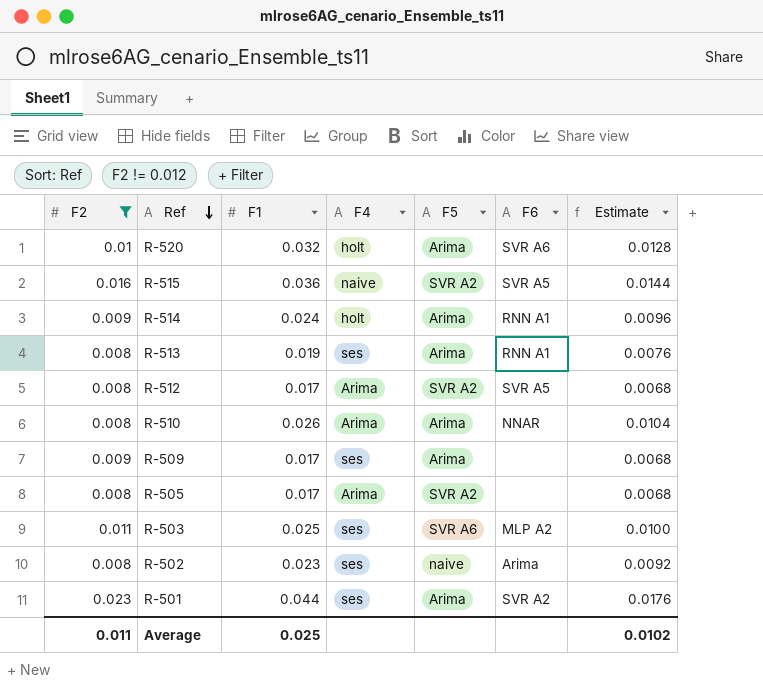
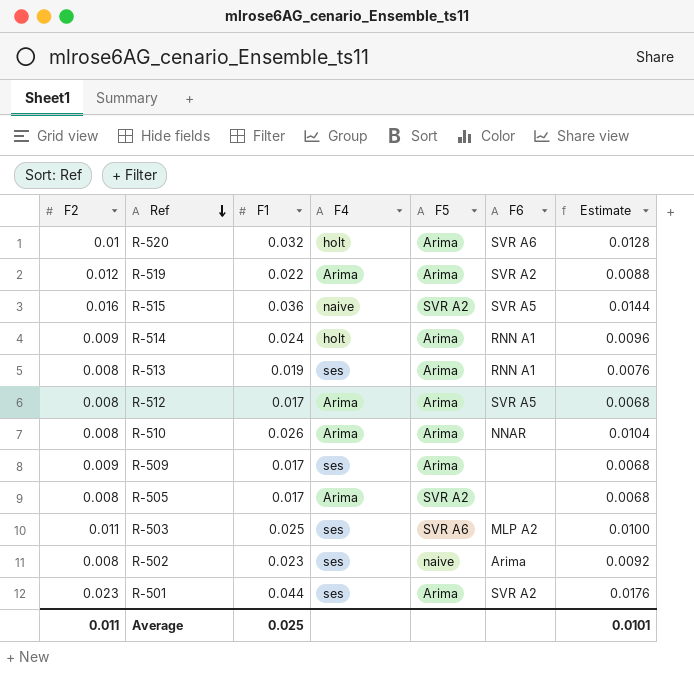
filter: F2 != 0.012 -> none
R-512 | F5: SVR A2 -> Arima
Average | Estimate: 0.0102 -> 0.0101

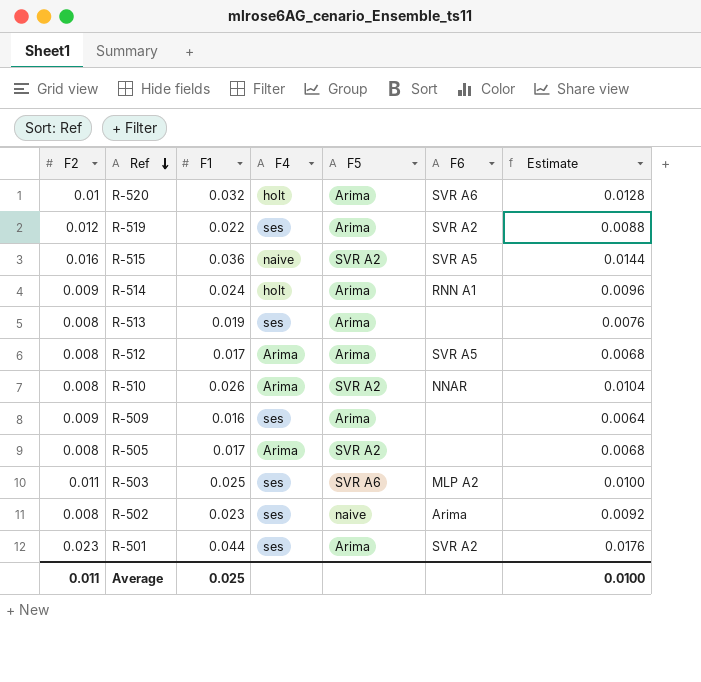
R-519 | F4: Arima -> ses
R-513 | F6: RNN A1 -> none
R-510 | F5: Arima -> SVR A2
R-509 | F1: 0.017 -> 0.016
R-509 | Estimate: 0.0068 -> 0.0064
Average | Estimate: 0.0101 -> 0.0100

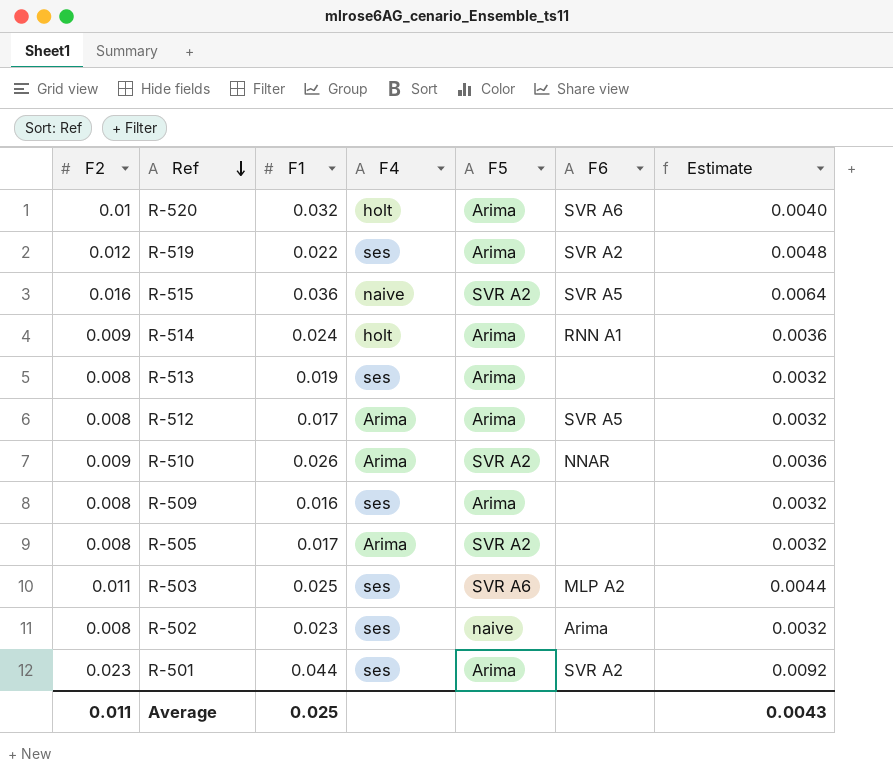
column Estimate | formula: [F1] * 0.4 -> [F2] * 0.4
R-510 | F2: 0.008 -> 0.009
R-509 | F2: 0.009 -> 0.008
Average | Estimate: 0.0100 -> 0.0043

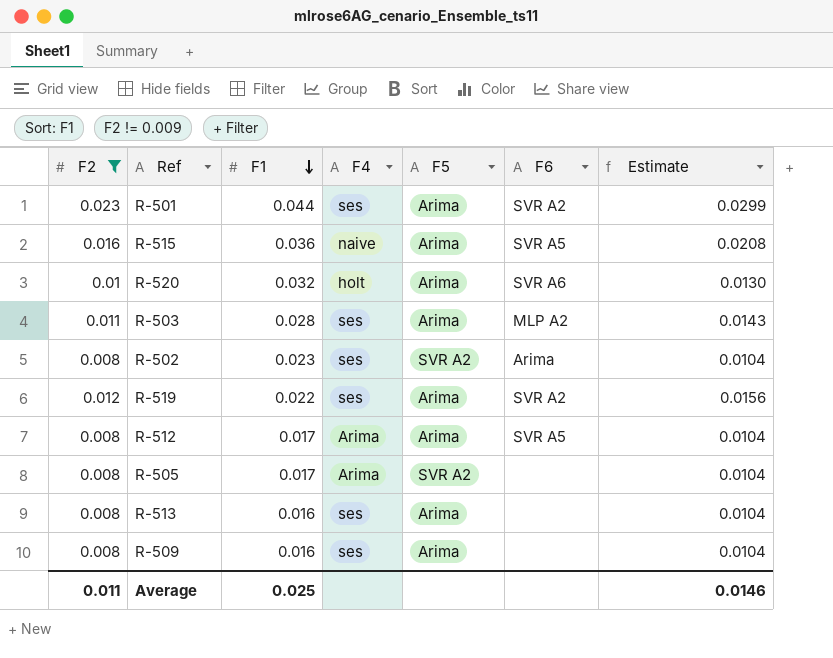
filter: none -> F2 != 0.009
row order: Ref descending -> F1 descending
column Estimate | formula: [F2] * 0.4 -> [F2] * 1.3
R-515 | F5: SVR A2 -> Arima
R-503 | F1: 0.025 -> 0.028
R-503 | F5: SVR A6 -> Arima
R-502 | F5: naive -> SVR A2
R-513 | F1: 0.019 -> 0.016
Average | Estimate: 0.0043 -> 0.0146

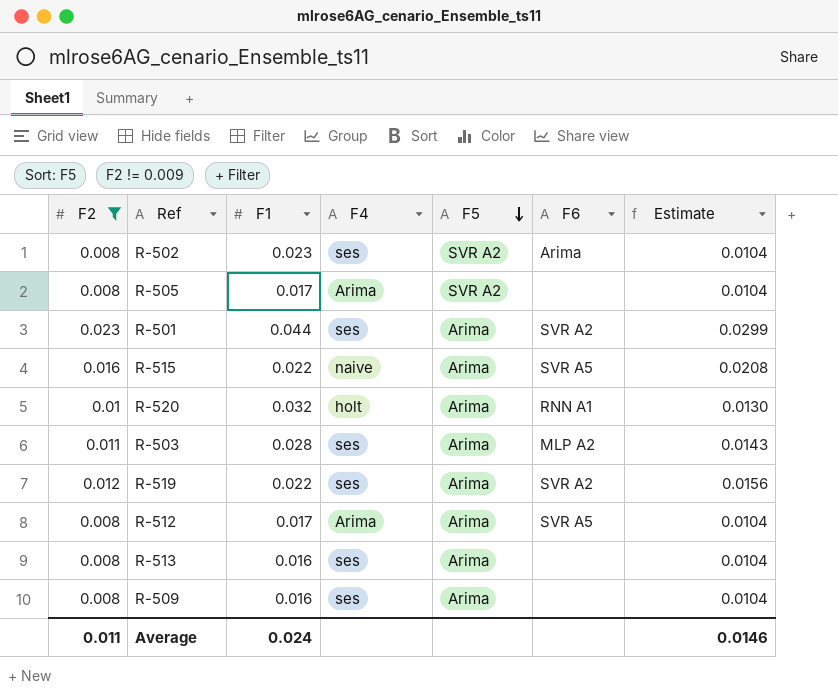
row order: F1 descending -> F5 descending
R-515 | F1: 0.036 -> 0.022
R-520 | F6: SVR A6 -> RNN A1
Average | F1: 0.025 -> 0.024

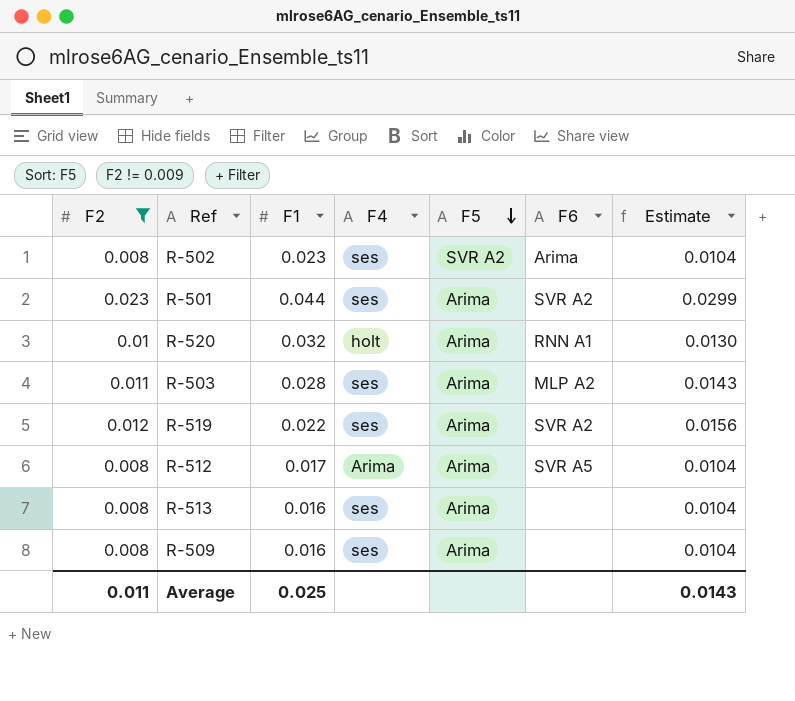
row R-505: 0.008 | 0.017 | Arima | SVR A2 | none | 0.0104 -> none
row R-515: 0.016 | 0.022 | naive | Arima | SVR A5 | 0.0208 -> none
Average | F1: 0.024 -> 0.025
Average | Estimate: 0.0146 -> 0.0143

